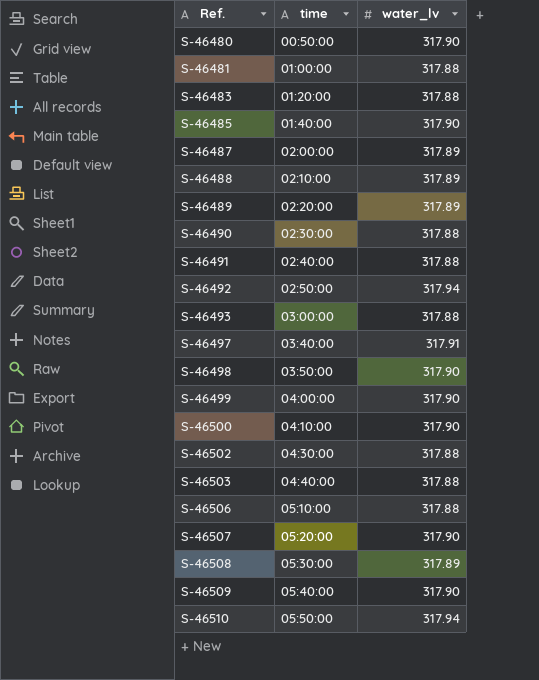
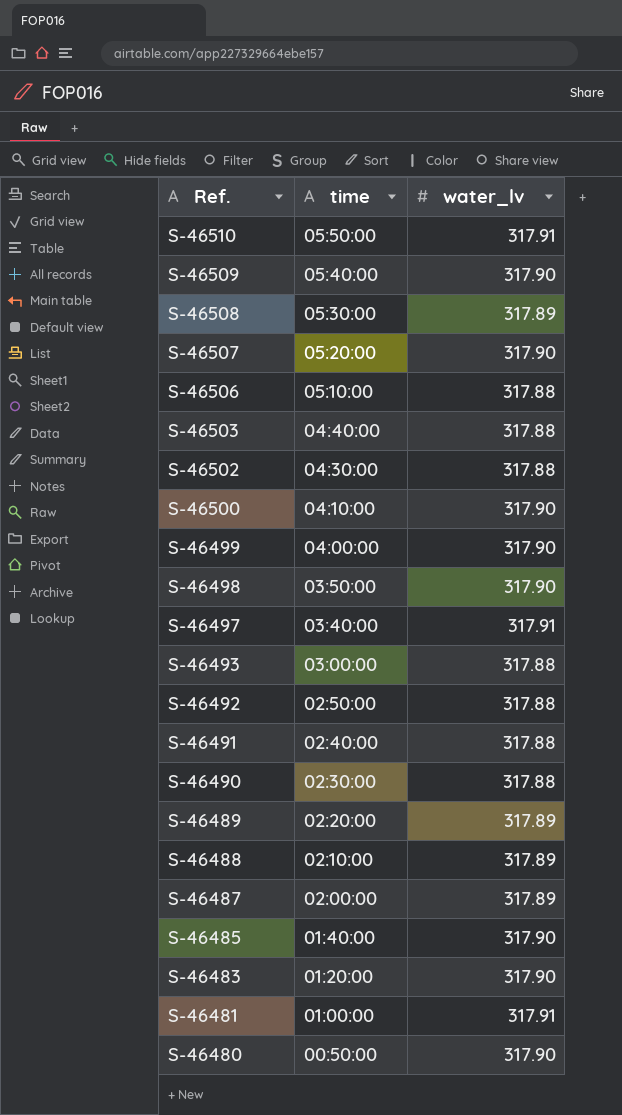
row order: Ref. ascending -> Ref. descending
S-46510 | water_lv: 317.94 -> 317.91
S-46492 | water_lv: 317.94 -> 317.88
S-46483 | water_lv: 317.88 -> 317.90
S-46481 | water_lv: 317.88 -> 317.91

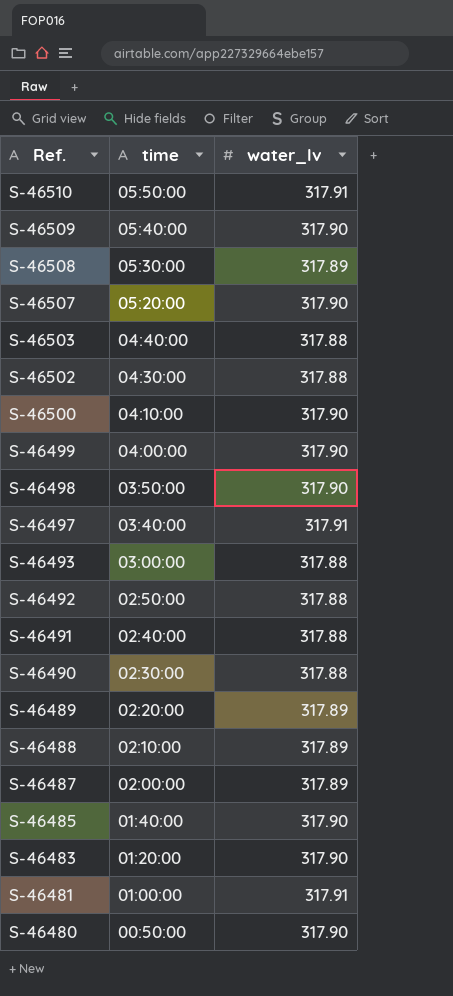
row S-46506: 05:10:00 | 317.88 -> none

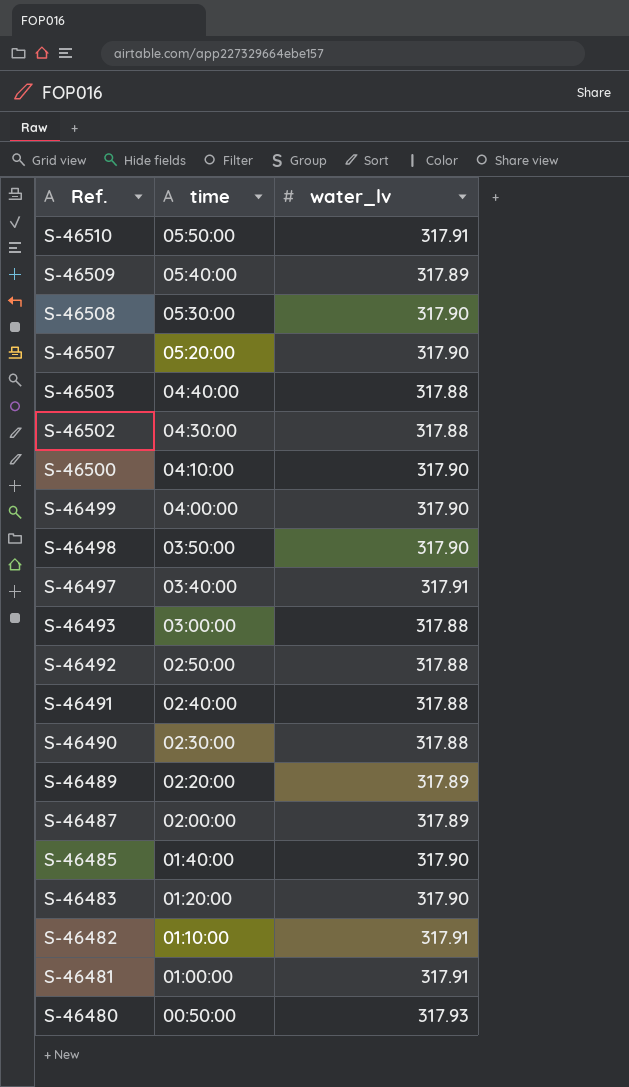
row S-46488: 02:10:00 | 317.89 -> none
S-46509 | water_lv: 317.90 -> 317.89
S-46508 | water_lv: 317.89 -> 317.90
row S-46482: none -> 01:10:00 | 317.91
S-46480 | water_lv: 317.90 -> 317.93

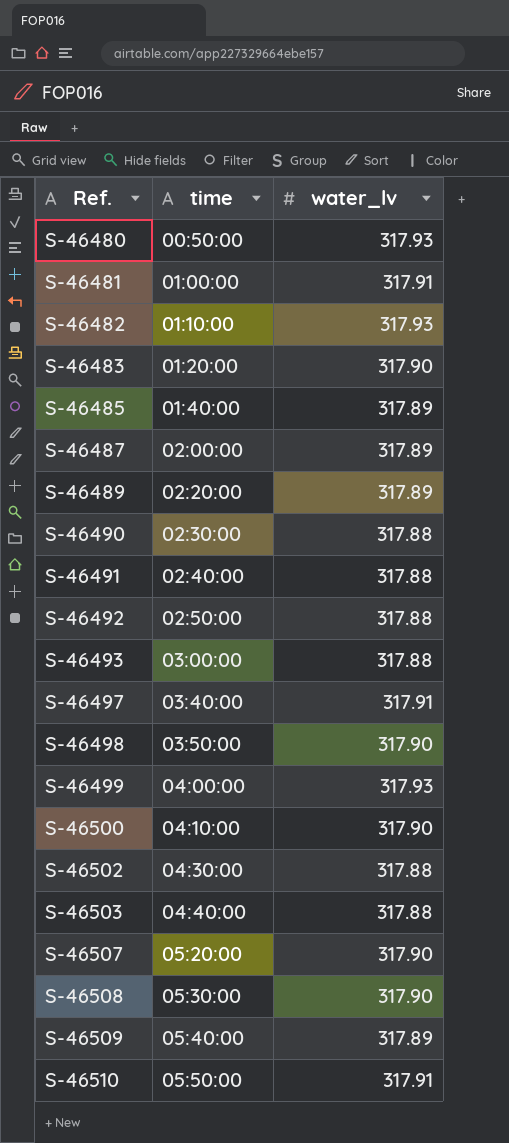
row order: Ref. descending -> Ref. ascending
S-46482 | water_lv: 317.91 -> 317.93
S-46485 | water_lv: 317.90 -> 317.89
S-46499 | water_lv: 317.90 -> 317.93

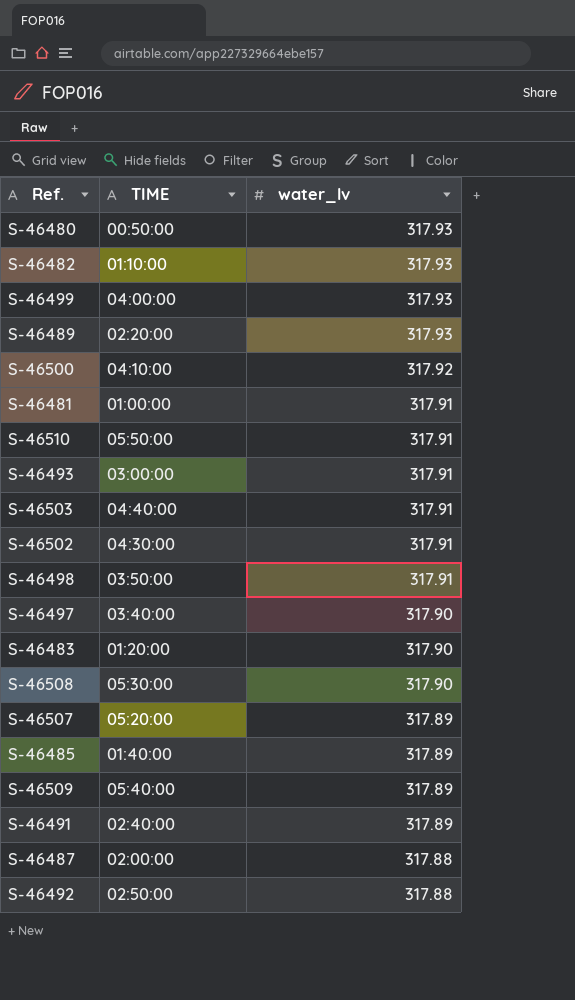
row order: Ref. ascending -> water_lv descending
column name: time -> TIME
row S-46490: 02:30:00 | 317.88 -> none
S-46489 | water_lv: 317.89 -> 317.93
S-46500 | water_lv: 317.90 -> 317.92
S-46493 | water_lv: 317.88 -> 317.91
S-46503 | water_lv: 317.88 -> 317.91
S-46502 | water_lv: 317.88 -> 317.91
S-46498 | water_lv: 317.90 -> 317.91
S-46497 | water_lv: 317.91 -> 317.90
S-46507 | water_lv: 317.90 -> 317.89
S-46491 | water_lv: 317.88 -> 317.89
S-46487 | water_lv: 317.89 -> 317.88

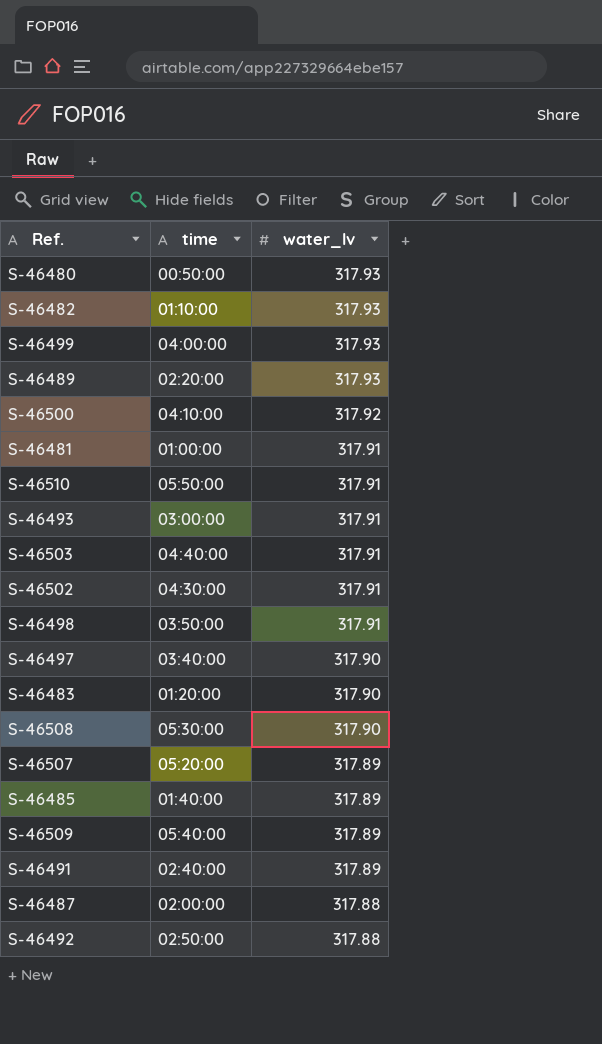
column name: TIME -> time

